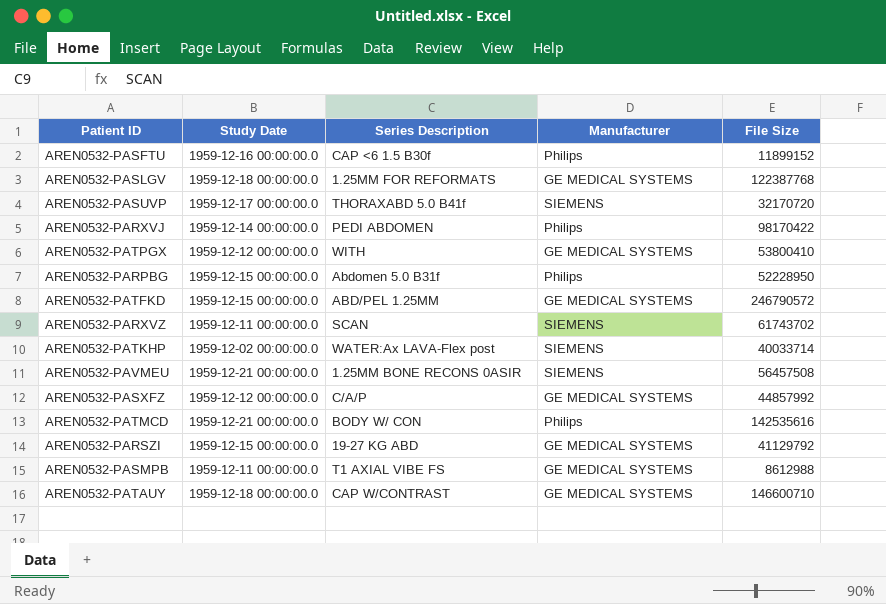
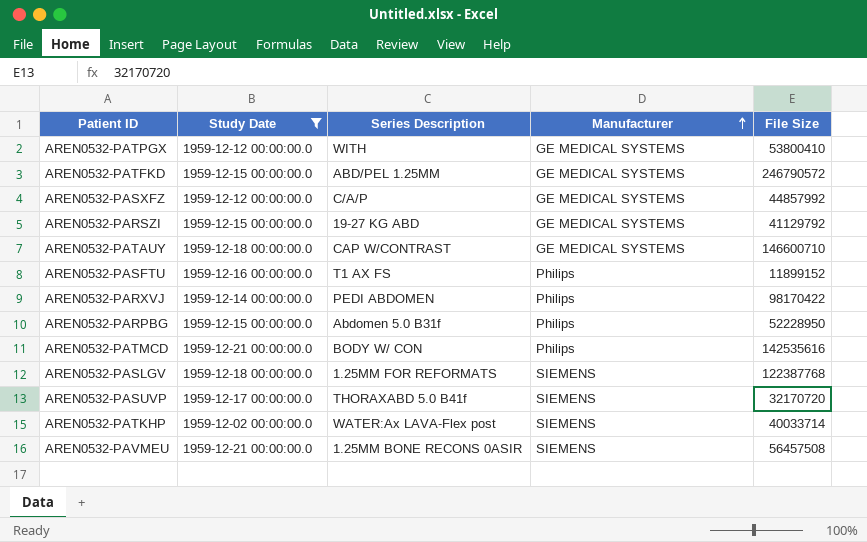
filter: none -> Study Date != 1959-12-11 00:00:00.0
row order: none -> Manufacturer ascending
AREN0532-PASFTU | Series Description: CAP <6 1.5 B30f -> T1 AX FS
AREN0532-PASLGV | Manufacturer: GE MEDICAL SYSTEMS -> SIEMENS

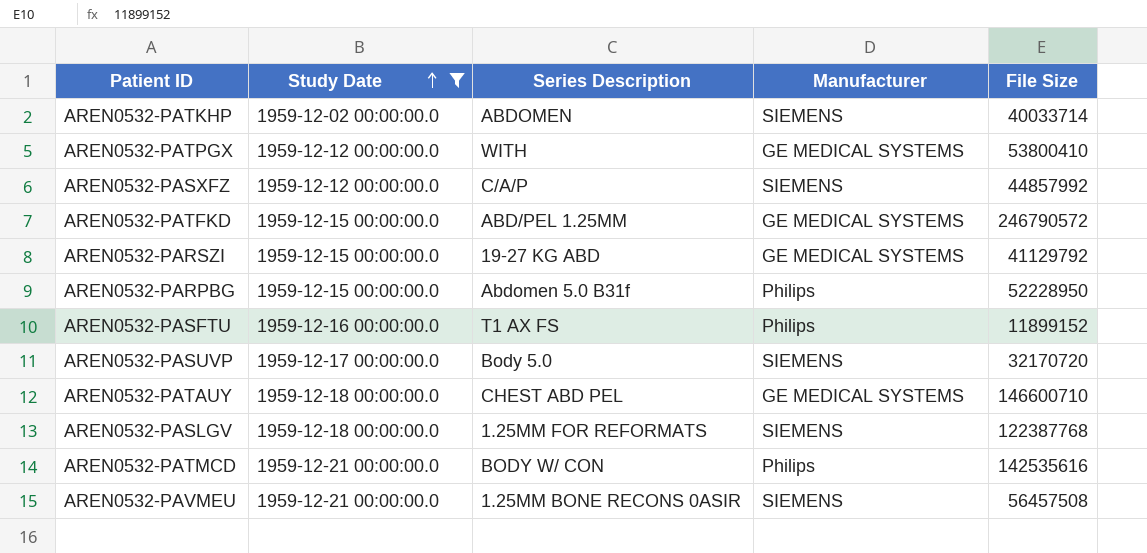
row order: Manufacturer ascending -> Study Date ascending
row AREN0532-PARXVJ: 1959-12-14 00:00:00.0 | PEDI ABDOMEN | Philips | 98170422 -> none
AREN0532-PATKHP | Series Description: WATER:Ax LAVA-Flex post -> ABDOMEN
AREN0532-PASXFZ | Manufacturer: GE MEDICAL SYSTEMS -> SIEMENS
AREN0532-PASUVP | Series Description: THORAXABD 5.0 B41f -> Body 5.0
AREN0532-PATAUY | Series Description: CAP W/CONTRAST -> CHEST ABD PEL

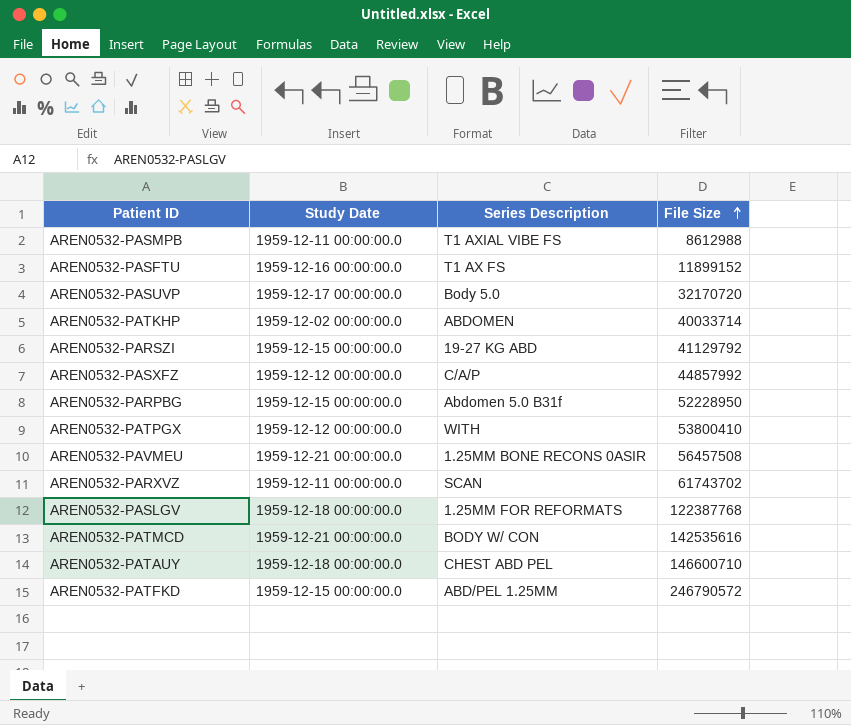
filter: Study Date != 1959-12-11 00:00:00.0 -> none
row order: Study Date ascending -> File Size ascending
column Manufacturer | position: 4 -> none

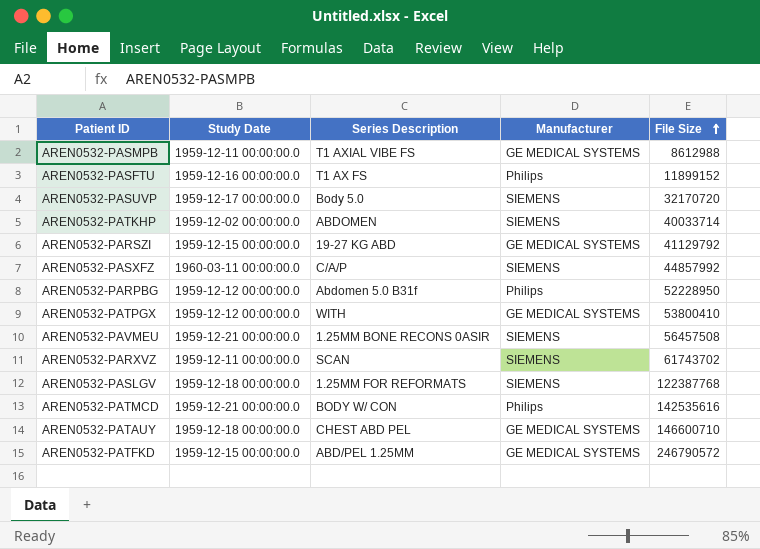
column Manufacturer | position: none -> 4
AREN0532-PASXFZ | Study Date: 1959-12-12 00:00:00.0 -> 1960-03-11 00:00:00.0
AREN0532-PARPBG | Study Date: 1959-12-15 00:00:00.0 -> 1959-12-12 00:00:00.0

